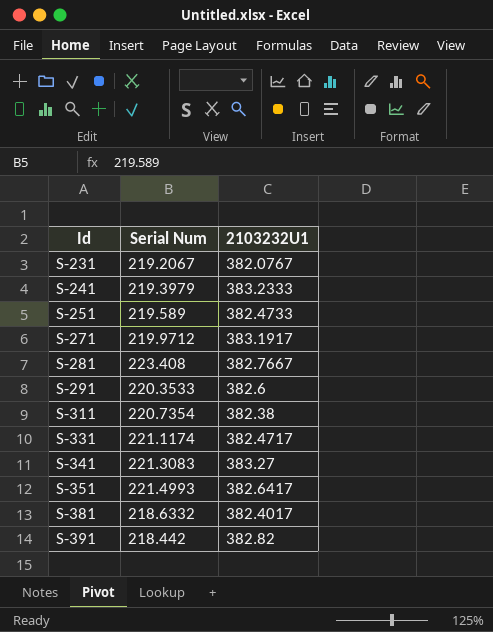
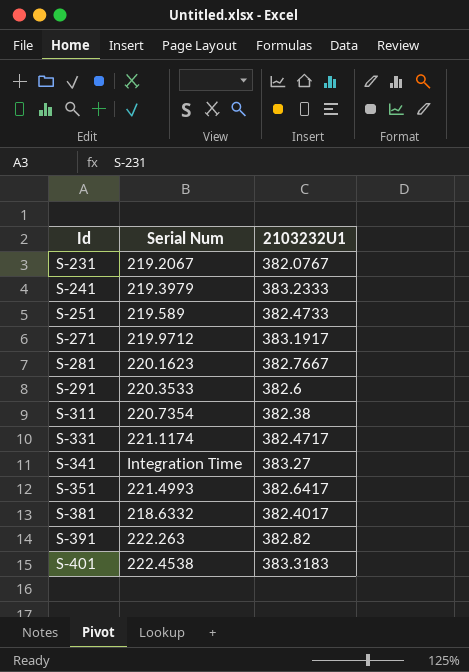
S-281 | Serial Num: 223.408 -> 220.1623
S-341 | Serial Num: 221.3083 -> Integration Time
S-391 | Serial Num: 218.442 -> 222.263
row S-401: none -> 222.4538 | 383.3183

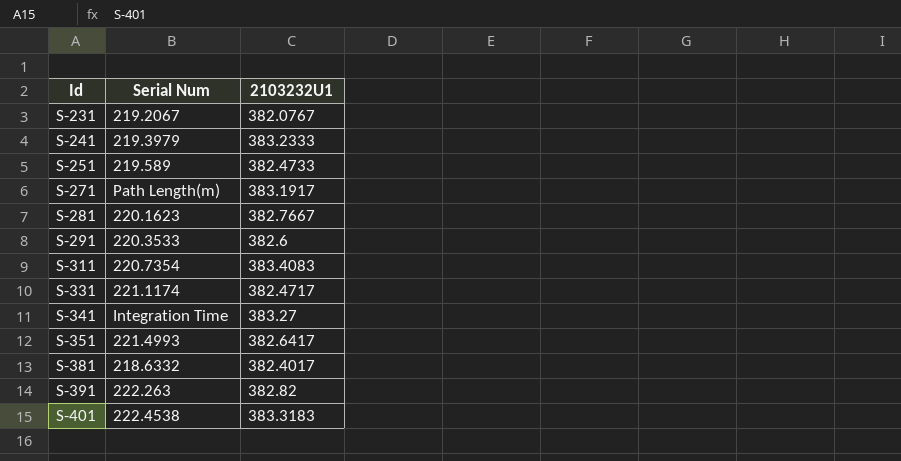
S-271 | Serial Num: 219.9712 -> Path Length(m)
S-311 | 2103232U1: 382.38 -> 383.4083

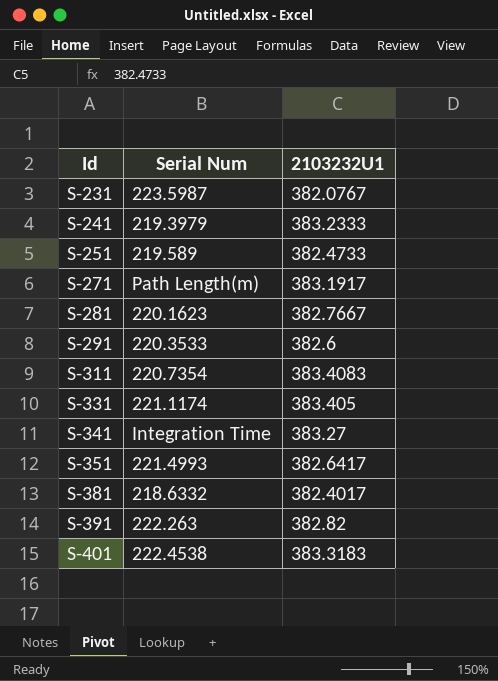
S-231 | Serial Num: 219.2067 -> 223.5987
S-331 | 2103232U1: 382.4717 -> 383.405

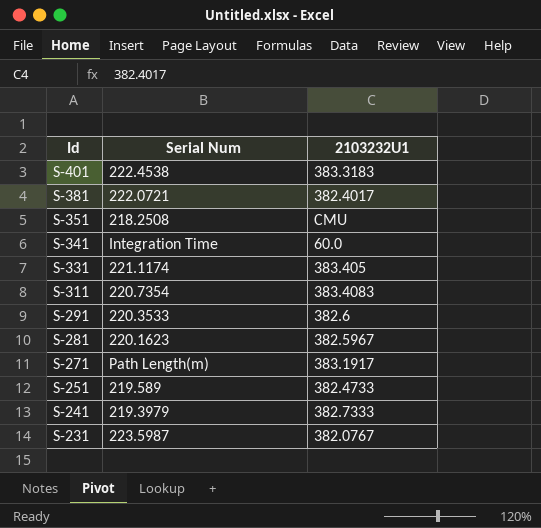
row order: Id ascending -> Id descending
row S-391: 222.263 | 382.82 -> none
S-381 | Serial Num: 218.6332 -> 222.0721
S-351 | Serial Num: 221.4993 -> 218.2508
S-351 | 2103232U1: 382.6417 -> CMU
S-341 | 2103232U1: 383.27 -> 60.0
S-281 | 2103232U1: 382.7667 -> 382.5967
S-241 | 2103232U1: 383.2333 -> 382.7333

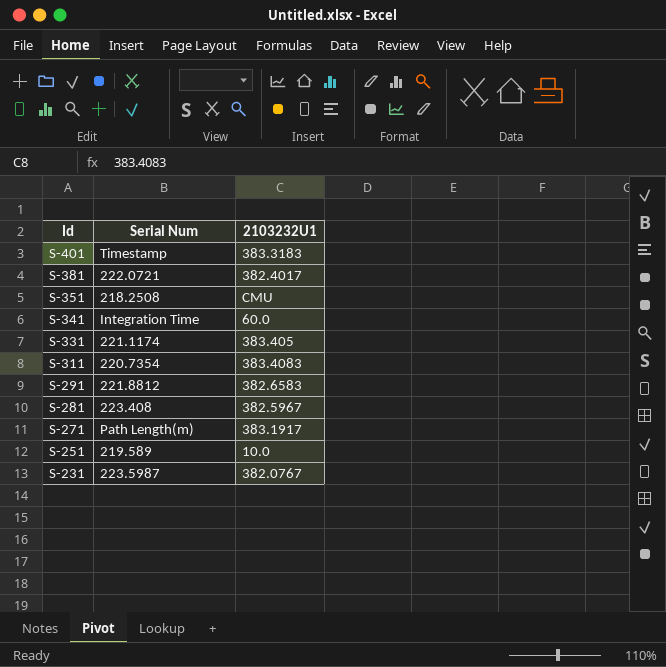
row S-241: 219.3979 | 382.7333 -> none
S-401 | Serial Num: 222.4538 -> Timestamp
S-291 | Serial Num: 220.3533 -> 221.8812
S-291 | 2103232U1: 382.6 -> 382.6583
S-281 | Serial Num: 220.1623 -> 223.408
S-251 | 2103232U1: 382.4733 -> 10.0

